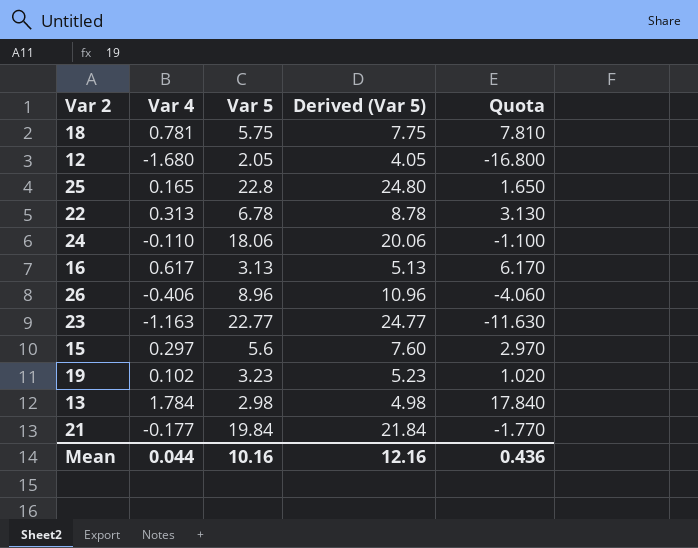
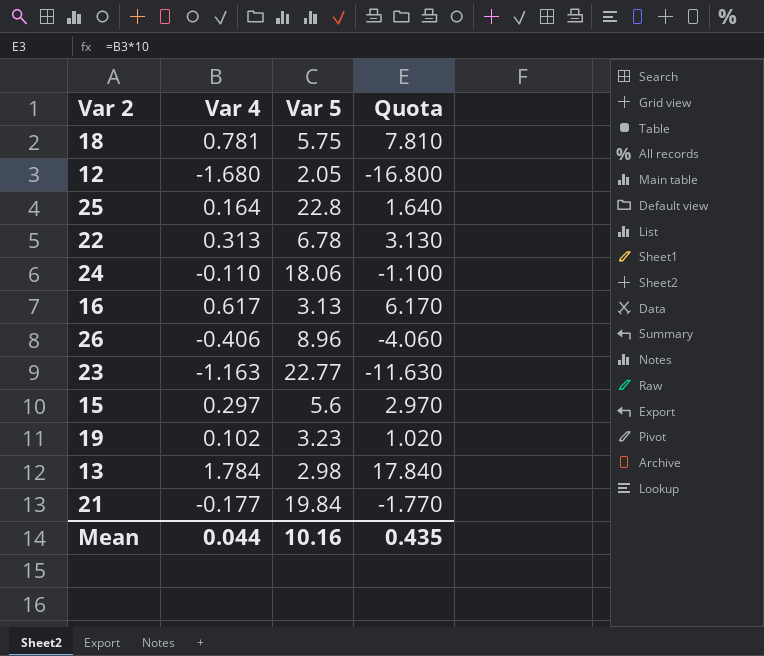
column Derived (Var 5) | formula: [Var 5] + 2 -> none
25 | Var 4: 0.165 -> 0.164
25 | Quota: 1.650 -> 1.640
Mean | Quota: 0.436 -> 0.435

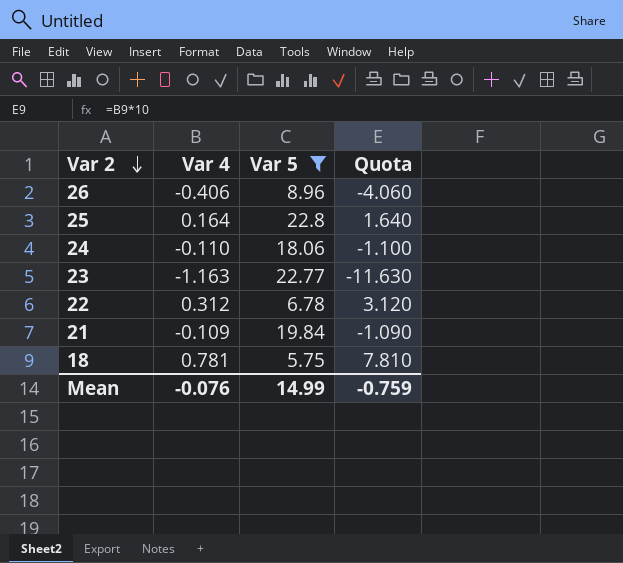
filter: none -> Var 5 >= 5.75
row order: none -> Var 2 descending
22 | Var 4: 0.313 -> 0.312
22 | Quota: 3.130 -> 3.120
21 | Var 4: -0.177 -> -0.109
21 | Quota: -1.770 -> -1.090
Mean | Var 4: 0.044 -> -0.076
Mean | Var 5: 10.16 -> 14.99
Mean | Quota: 0.435 -> -0.759

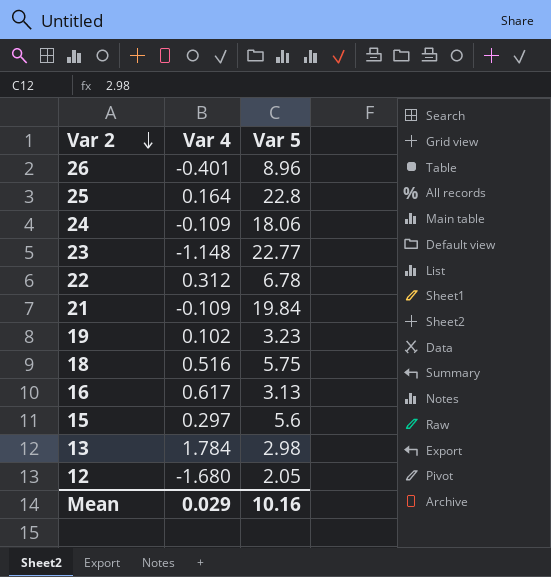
filter: Var 5 >= 5.75 -> none
column Quota | formula: [Var 4] * 10 -> none
26 | Var 4: -0.406 -> -0.401
24 | Var 4: -0.110 -> -0.109
23 | Var 4: -1.163 -> -1.148
18 | Var 4: 0.781 -> 0.516
Mean | Var 4: -0.076 -> 0.029
Mean | Var 5: 14.99 -> 10.16

